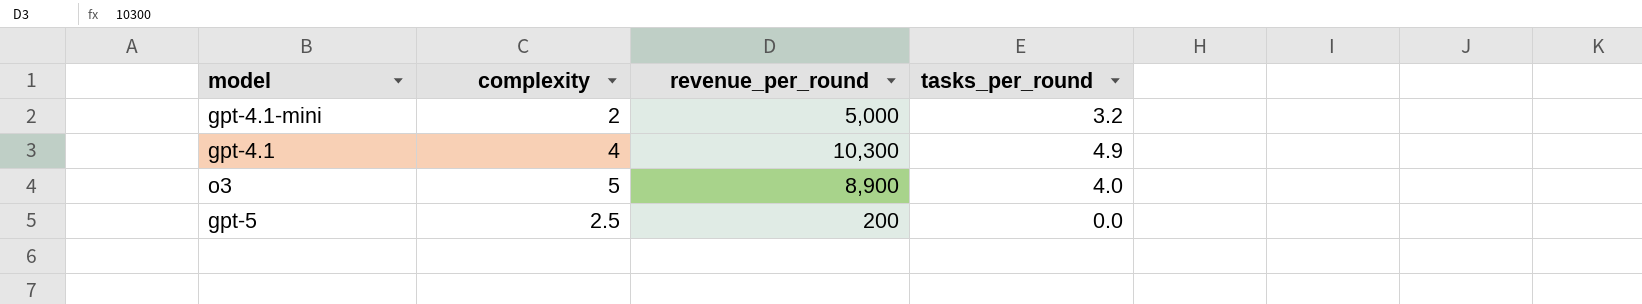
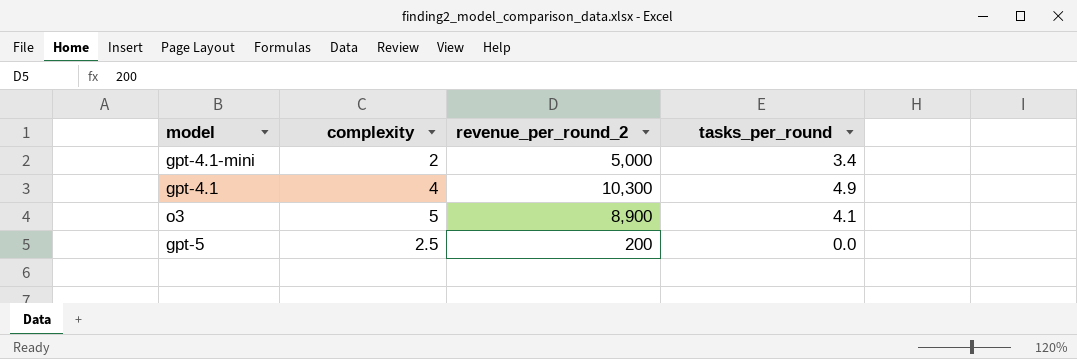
column name: revenue_per_round -> revenue_per_round_2
gpt-4.1-mini | tasks_per_round: 3.2 -> 3.4
o3 | tasks_per_round: 4.0 -> 4.1

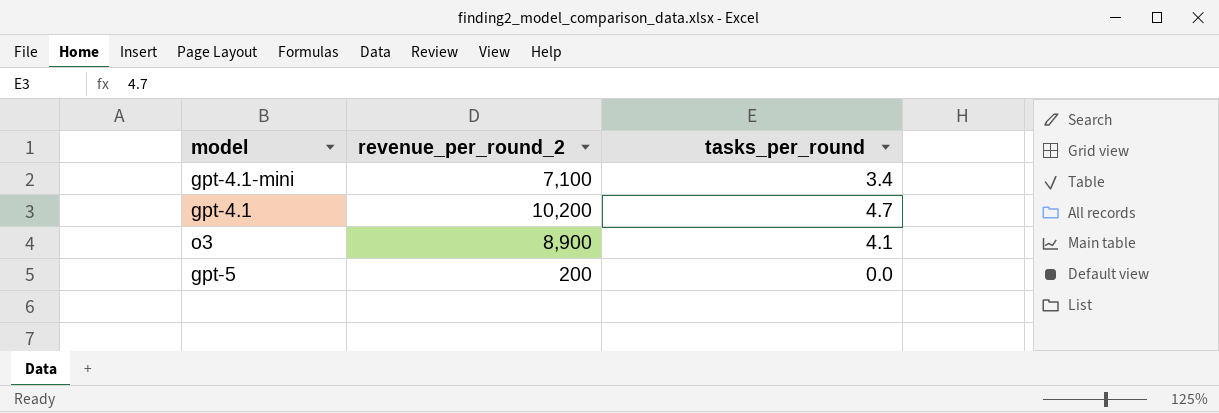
column complexity | position: 2 -> none
gpt-4.1-mini | revenue_per_round_2: 5,000 -> 7,100
gpt-4.1 | revenue_per_round_2: 10,300 -> 10,200
gpt-4.1 | tasks_per_round: 4.9 -> 4.7

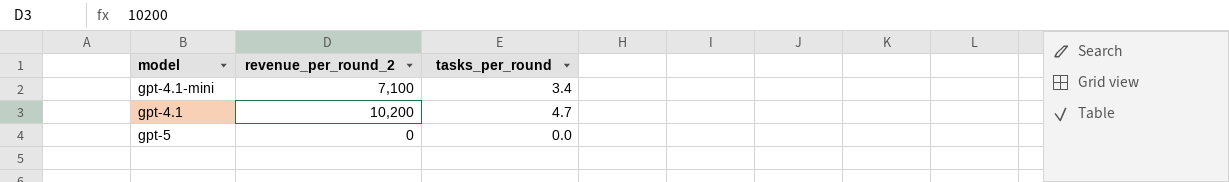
row o3: 8,900 | 4.1 -> none
gpt-5 | revenue_per_round_2: 200 -> 0

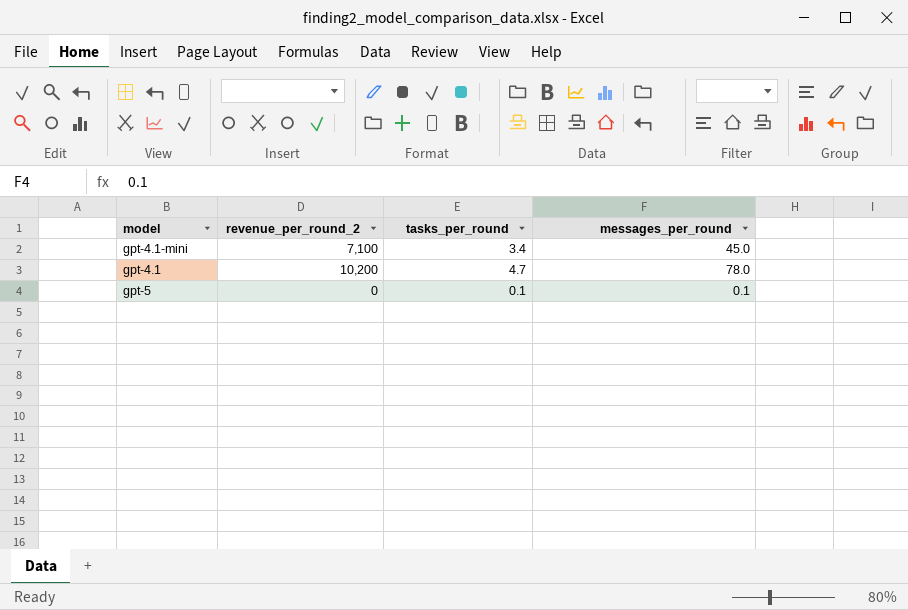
column messages_per_round | position: none -> 4
gpt-5 | tasks_per_round: 0.0 -> 0.1

